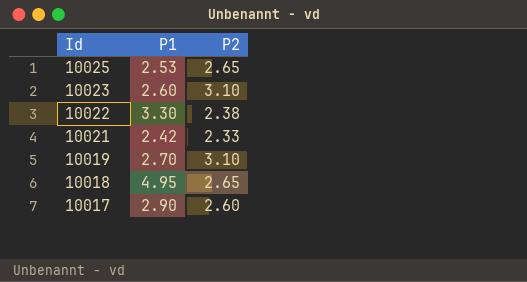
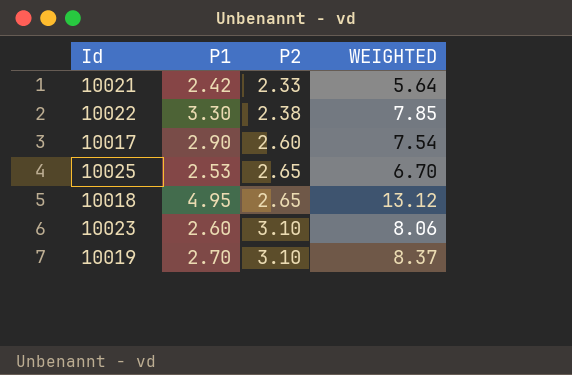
row order: Id descending -> P2 ascending
column WEIGHTED | formula: none -> [P1] * [P2]

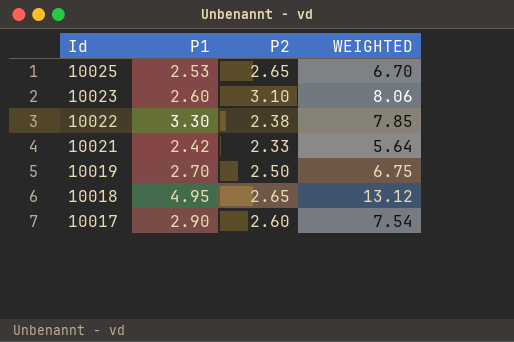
row order: P2 ascending -> Id descending
10019 | P2: 3.10 -> 2.50
10019 | WEIGHTED: 8.37 -> 6.75

